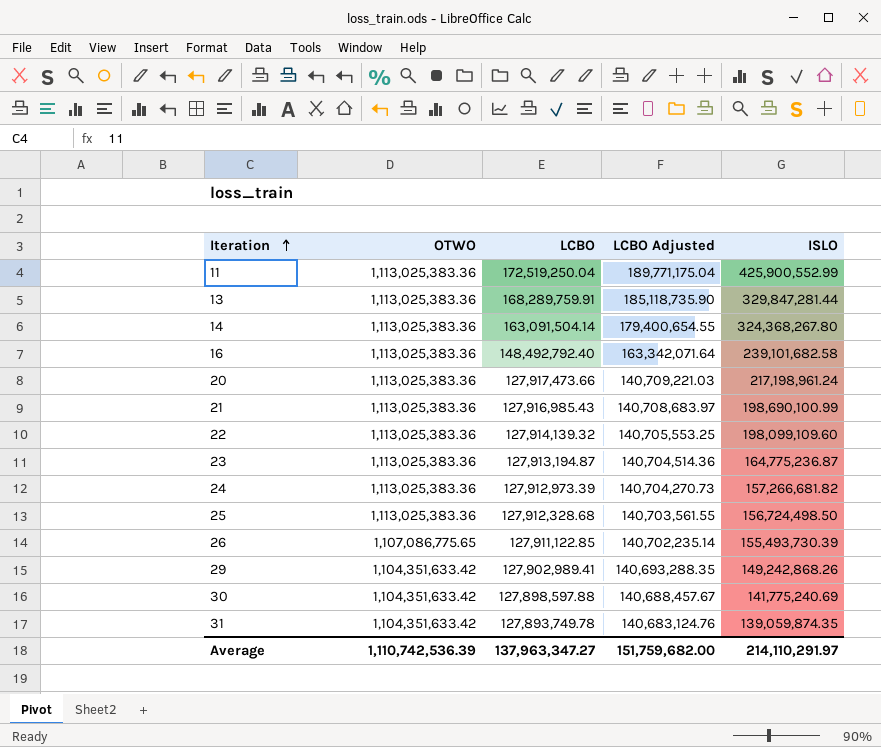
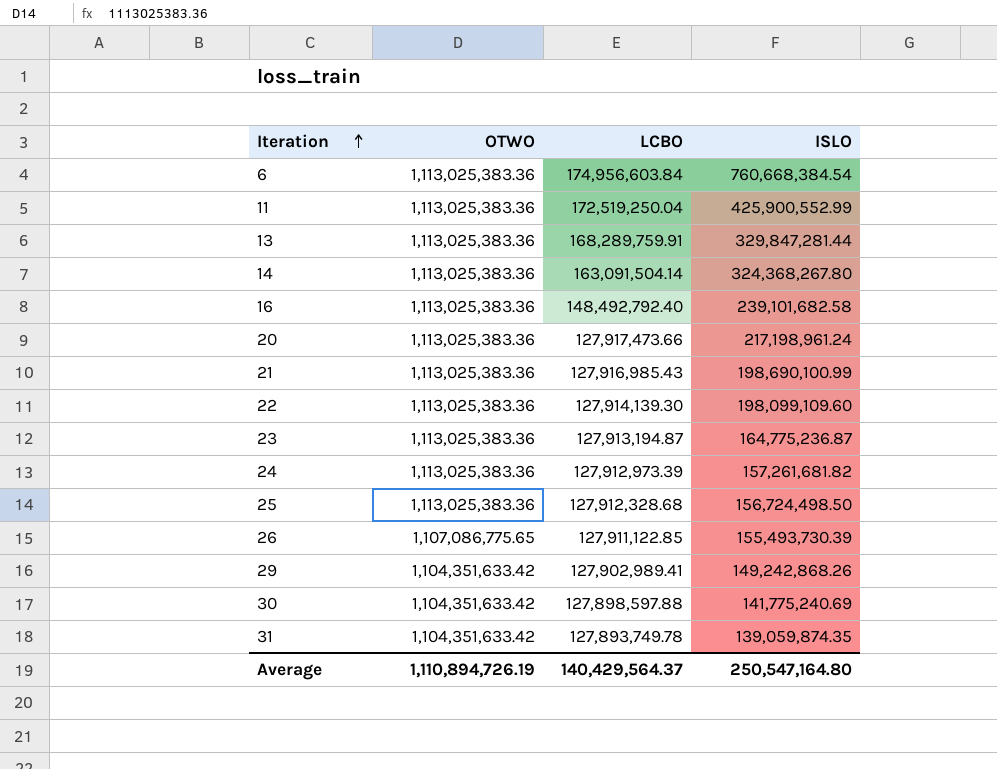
column LCBO Adjusted | formula: [LCBO] * 1.1 -> none
row 6: none -> 1,113,025,383.36 | 174,956,603.84 | 760,668,384.54
22 | LCBO: 127,914,139.32 -> 127,914,139.30
24 | ISLO: 157,266,681.82 -> 157,261,681.82
Average | OTWO: 1,110,742,536.39 -> 1,110,894,726.19
Average | LCBO: 137,963,347.27 -> 140,429,564.37
Average | ISLO: 214,110,291.97 -> 250,547,164.80

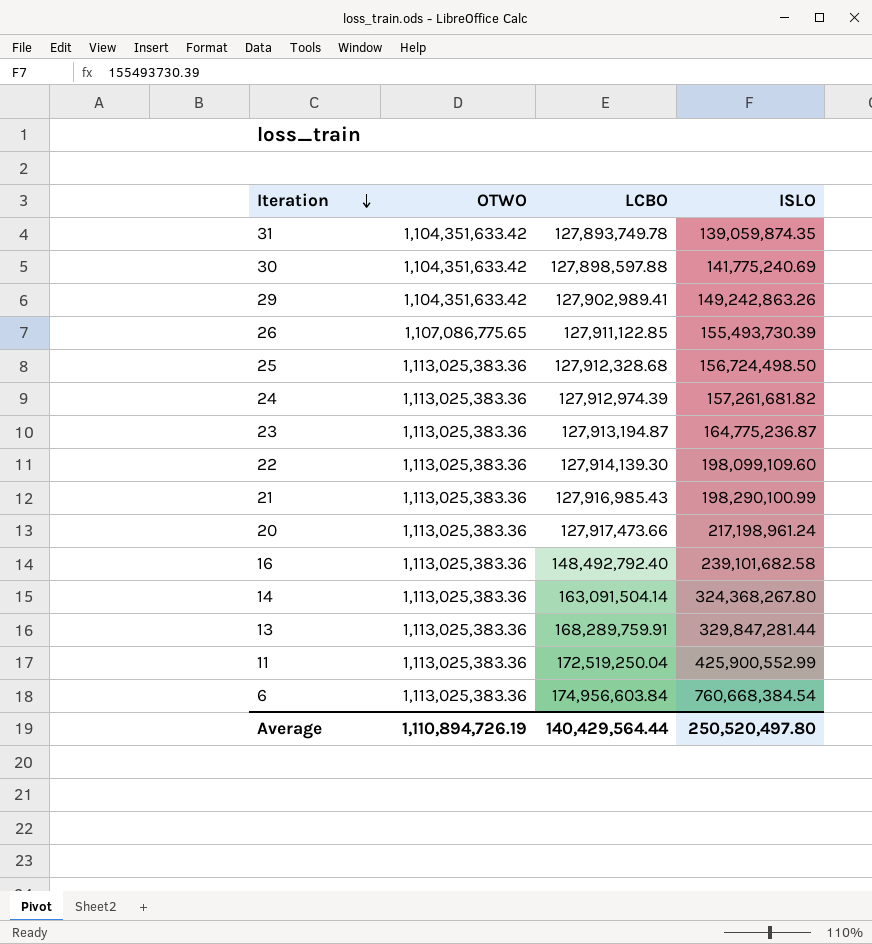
row order: Iteration ascending -> Iteration descending
29 | ISLO: 149,242,868.26 -> 149,242,863.26
24 | LCBO: 127,912,973.39 -> 127,912,974.39
21 | ISLO: 198,690,100.99 -> 198,290,100.99
Average | LCBO: 140,429,564.37 -> 140,429,564.44
Average | ISLO: 250,547,164.80 -> 250,520,497.80

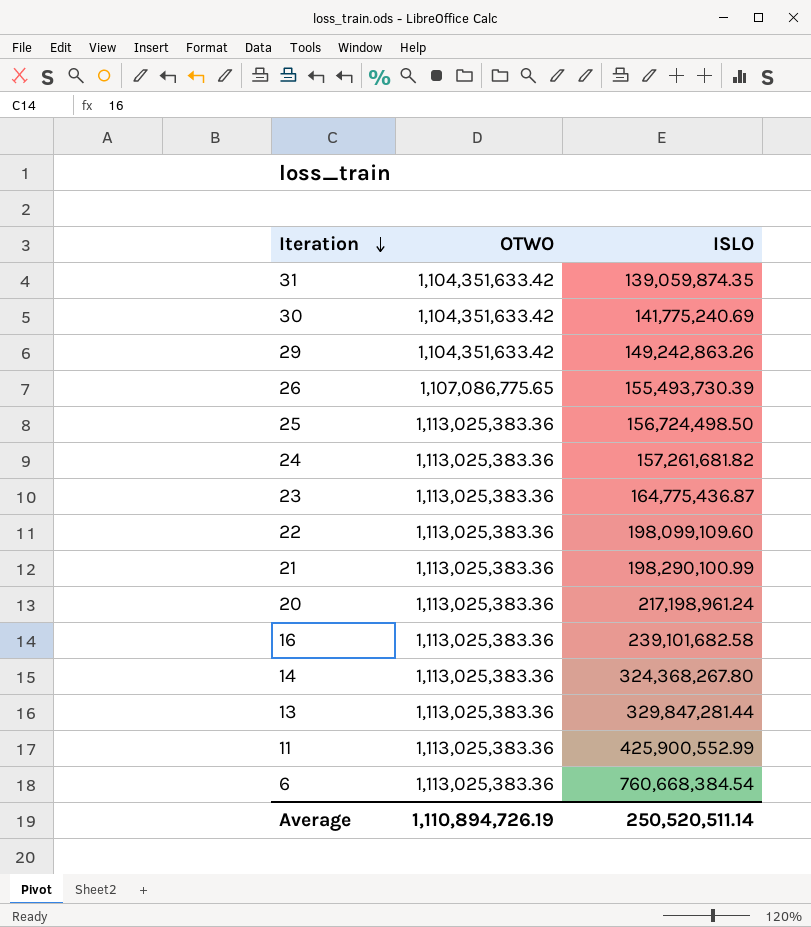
column LCBO | position: 3 -> none
23 | ISLO: 164,775,236.87 -> 164,775,436.87
Average | ISLO: 250,520,497.80 -> 250,520,511.14

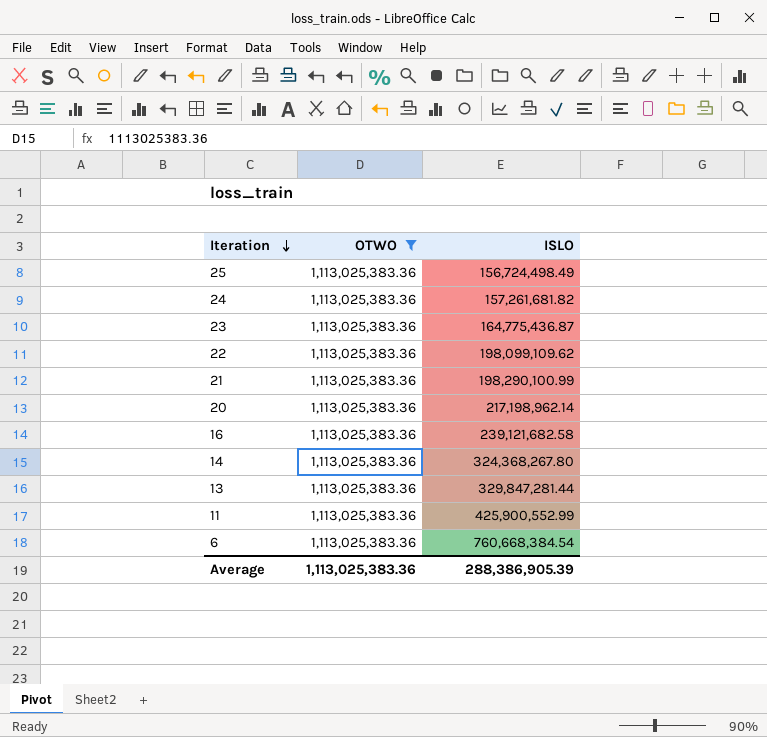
filter: none -> OTWO = 1,113,025,383.36
25 | ISLO: 156,724,498.50 -> 156,724,498.49
22 | ISLO: 198,099,109.60 -> 198,099,109.62
20 | ISLO: 217,198,961.24 -> 217,198,962.14
16 | ISLO: 239,101,682.58 -> 239,121,682.58
Average | OTWO: 1,110,894,726.19 -> 1,113,025,383.36
Average | ISLO: 250,520,511.14 -> 288,386,905.39

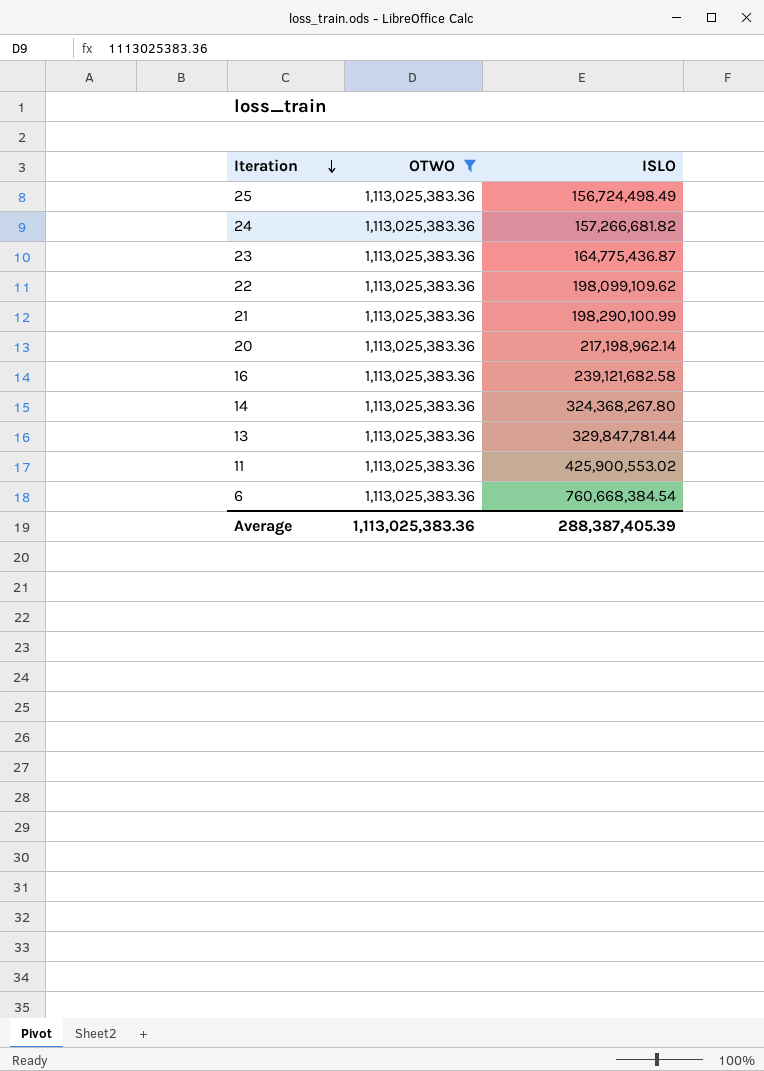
24 | ISLO: 157,261,681.82 -> 157,266,681.82
13 | ISLO: 329,847,281.44 -> 329,847,781.44
11 | ISLO: 425,900,552.99 -> 425,900,553.02
Average | ISLO: 288,386,905.39 -> 288,387,405.39

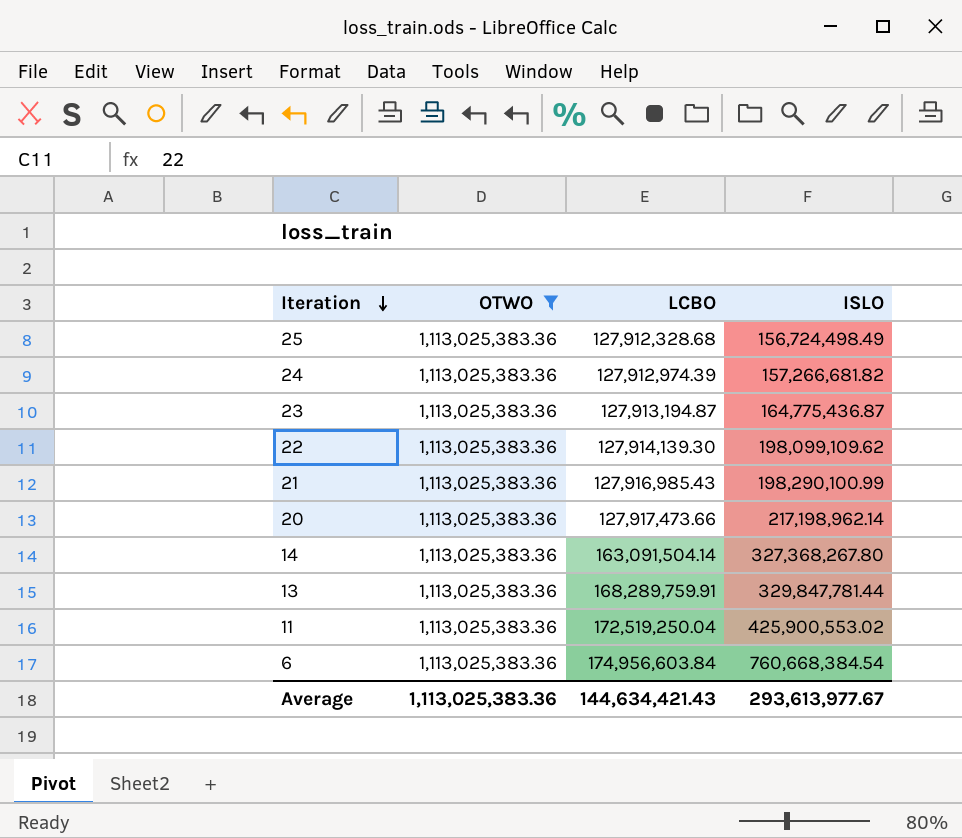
column LCBO | position: none -> 3
row 16: 1,113,025,383.36 | 239,121,682.58 -> none
14 | ISLO: 324,368,267.80 -> 327,368,267.80
Average | ISLO: 288,387,405.39 -> 293,613,977.67

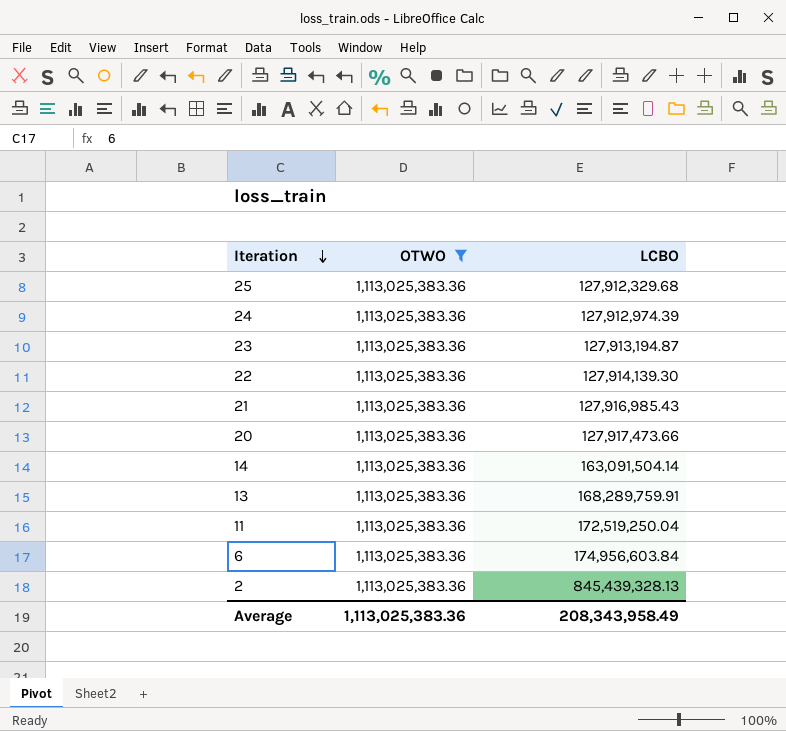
column ISLO | position: 4 -> none
25 | LCBO: 127,912,328.68 -> 127,912,329.68
row 2: none -> 1,113,025,383.36 | 845,439,328.13
Average | LCBO: 144,634,421.43 -> 208,343,958.49

